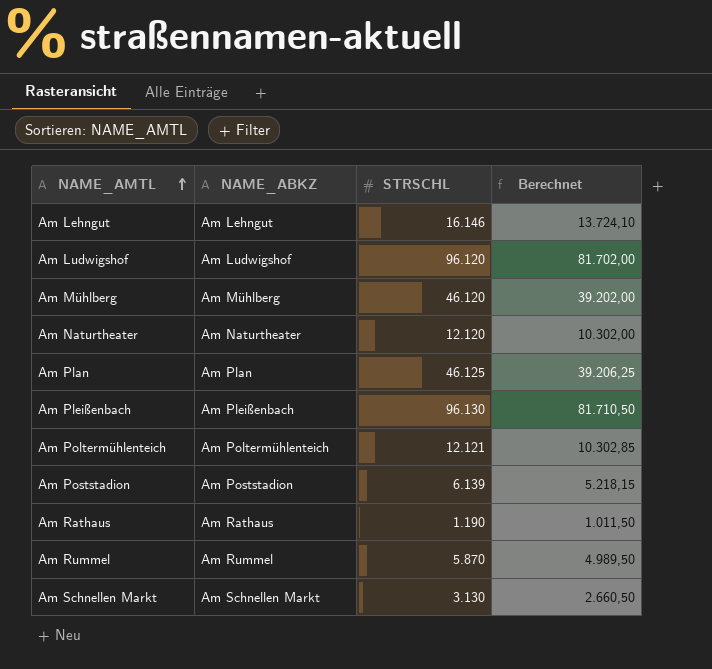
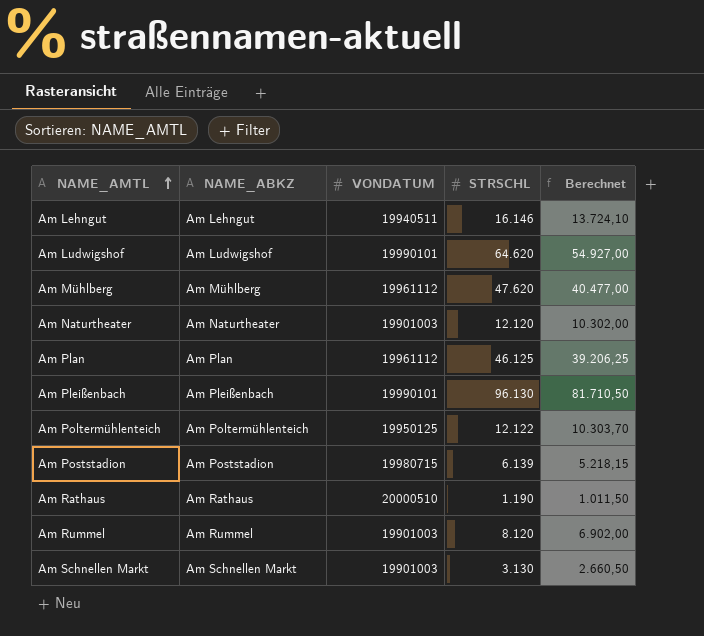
column VONDATUM | position: none -> 3
Am Ludwigshof | STRSCHL: 96.120 -> 64.620
Am Ludwigshof | Berechnet: 81.702,00 -> 54.927,00
Am Mühlberg | STRSCHL: 46.120 -> 47.620
Am Mühlberg | Berechnet: 39.202,00 -> 40.477,00
Am Poltermühlenteich | STRSCHL: 12.121 -> 12.122
Am Poltermühlenteich | Berechnet: 10.302,85 -> 10.303,70
Am Rummel | STRSCHL: 5.870 -> 8.120
Am Rummel | Berechnet: 4.989,50 -> 6.902,00

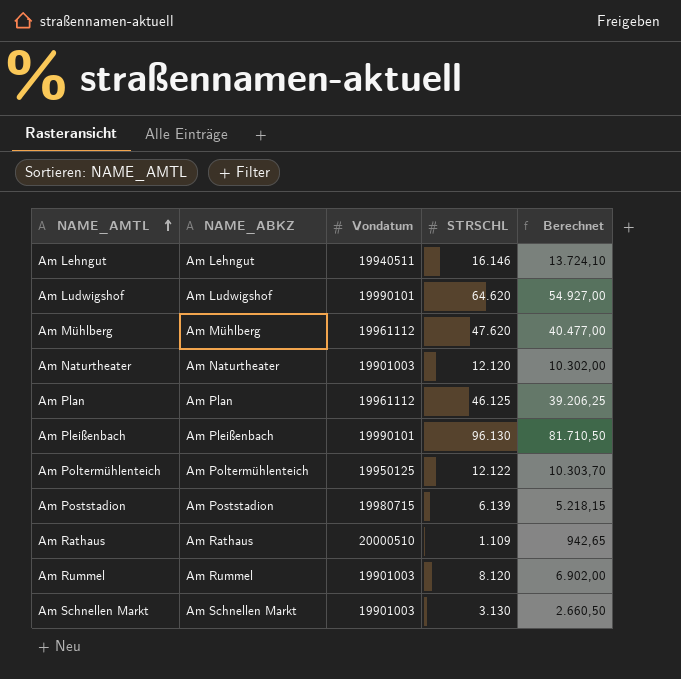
column name: VONDATUM -> Vondatum
Am Rathaus | STRSCHL: 1.190 -> 1.109
Am Rathaus | Berechnet: 1.011,50 -> 942,65

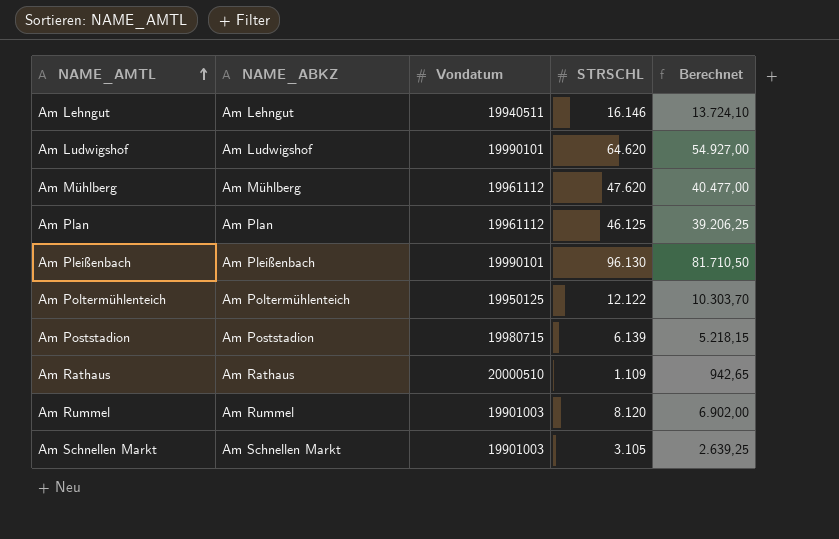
row Am Naturtheater: Am Naturtheater | 19901003 | 12.120 | 10.302,00 -> none
Am Schnellen Markt | STRSCHL: 3.130 -> 3.105
Am Schnellen Markt | Berechnet: 2.660,50 -> 2.639,25

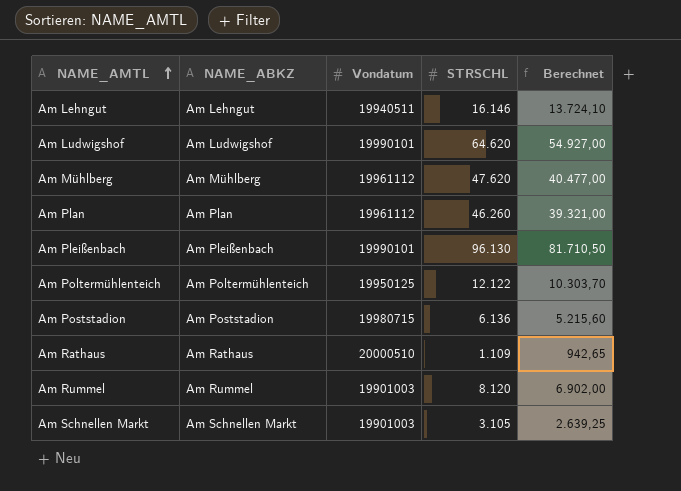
Am Plan | STRSCHL: 46.125 -> 46.260
Am Plan | Berechnet: 39.206,25 -> 39.321,00
Am Poststadion | STRSCHL: 6.139 -> 6.136
Am Poststadion | Berechnet: 5.218,15 -> 5.215,60

